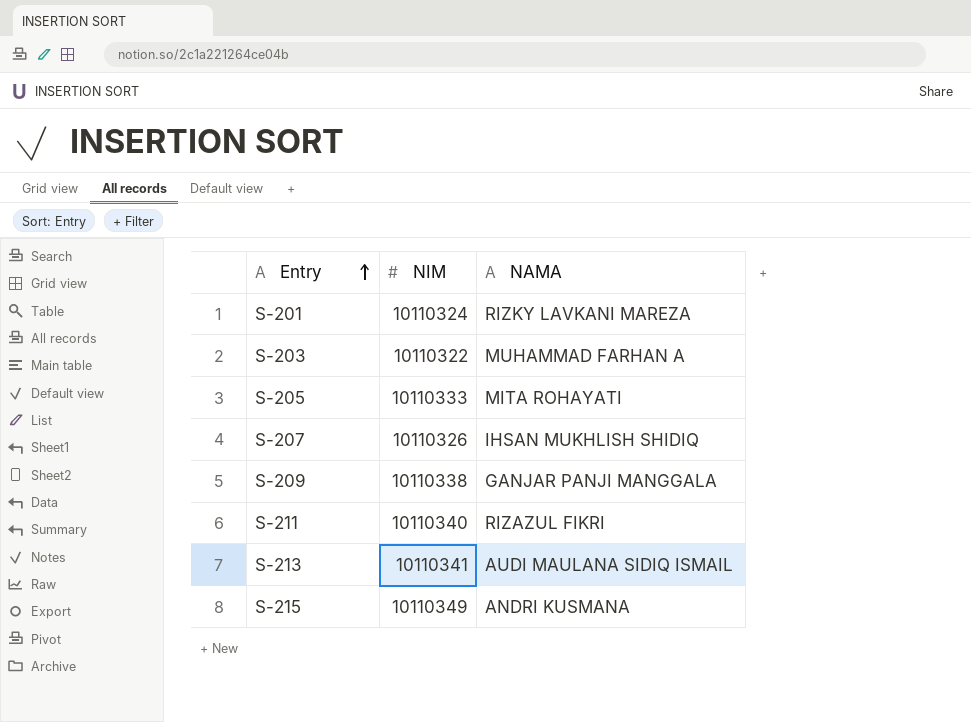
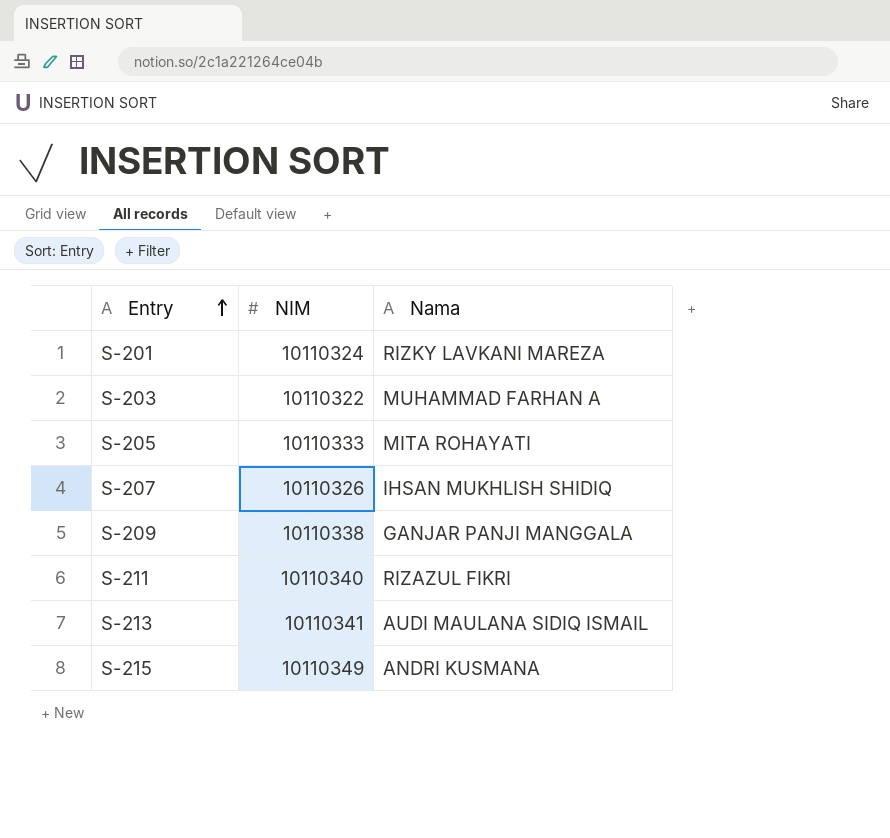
column name: NAMA -> Nama

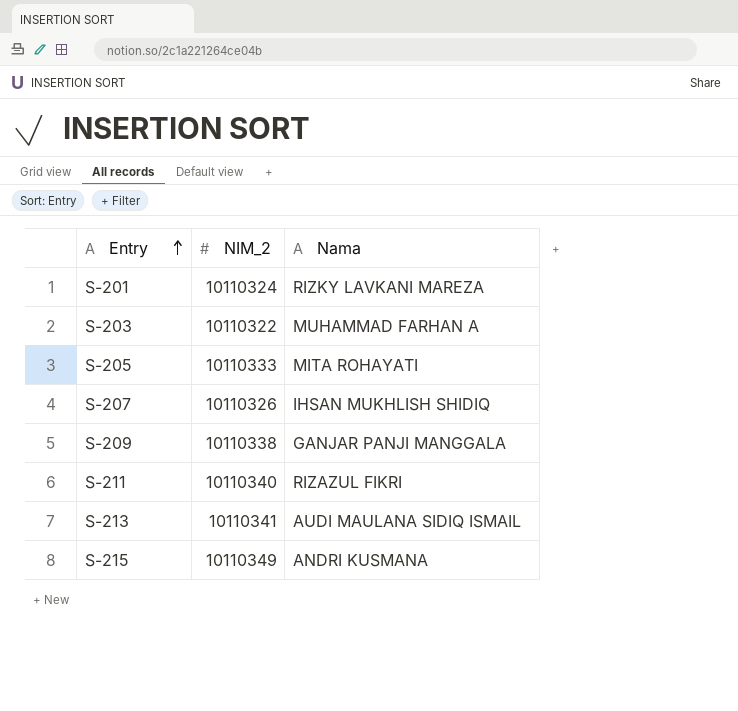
column name: NIM -> NIM_2

